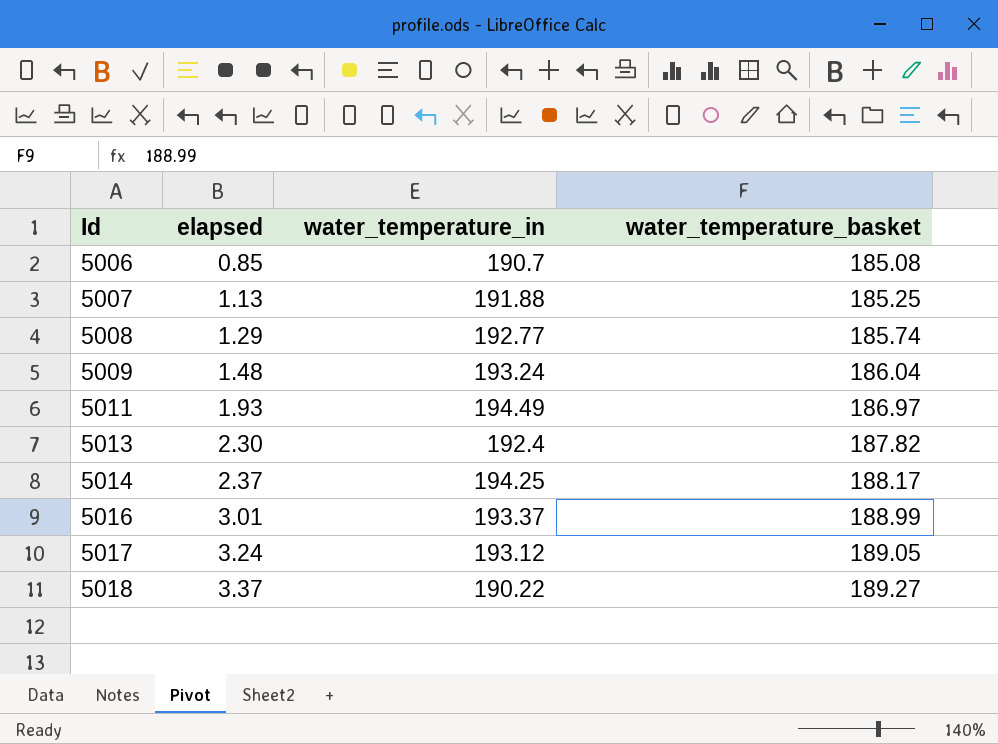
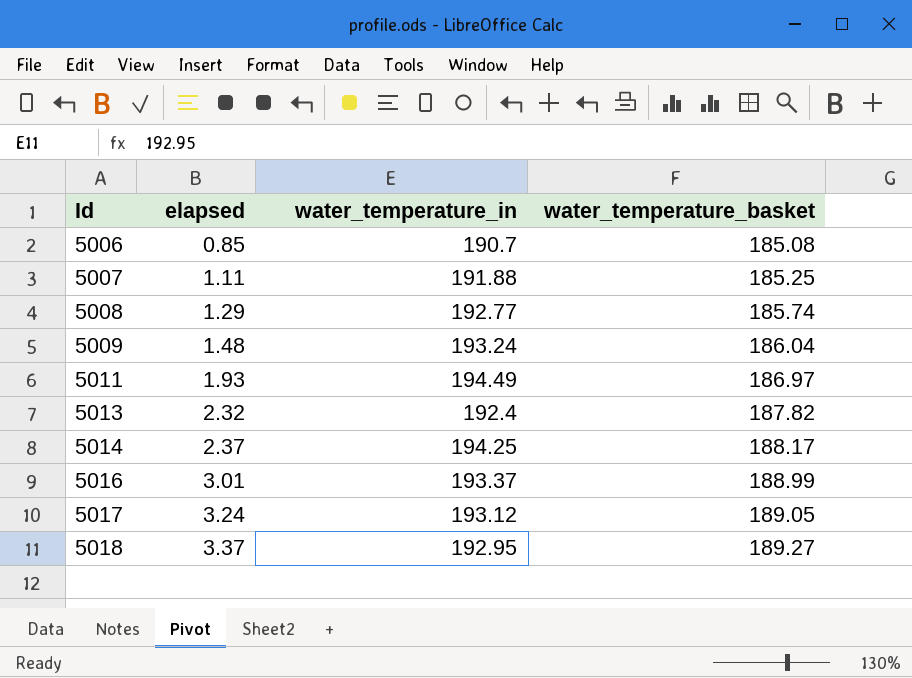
5007 | elapsed: 1.13 -> 1.11
5013 | elapsed: 2.30 -> 2.32
5018 | water_temperature_in: 190.22 -> 192.95

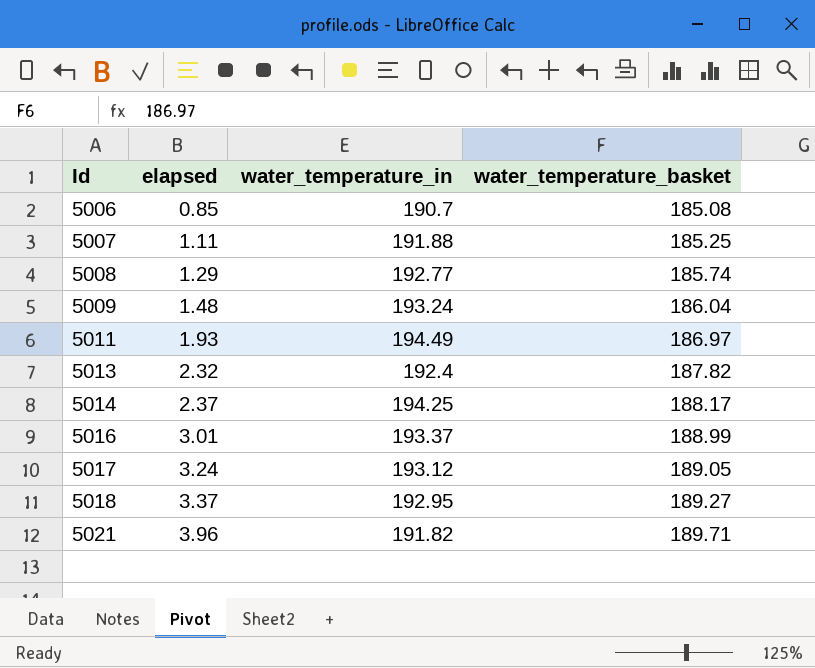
row 5021: none -> 3.96 | 191.82 | 189.71

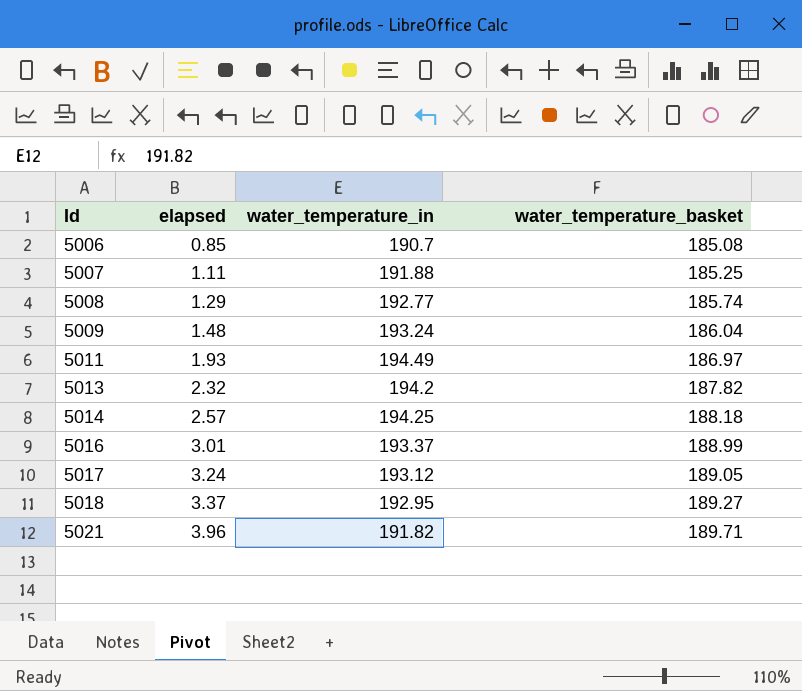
5013 | water_temperature_in: 192.4 -> 194.2
5014 | elapsed: 2.37 -> 2.57
5014 | water_temperature_basket: 188.17 -> 188.18

